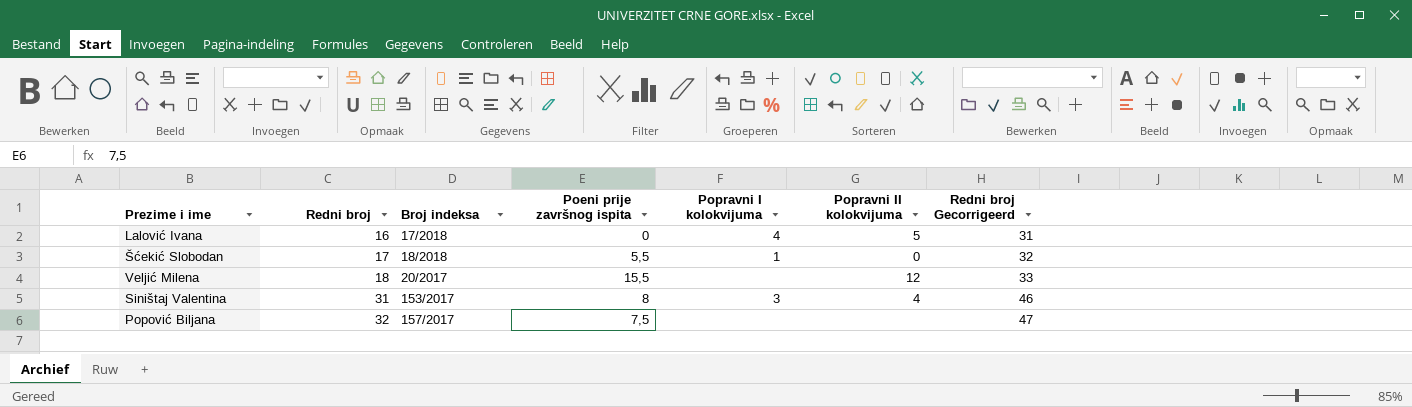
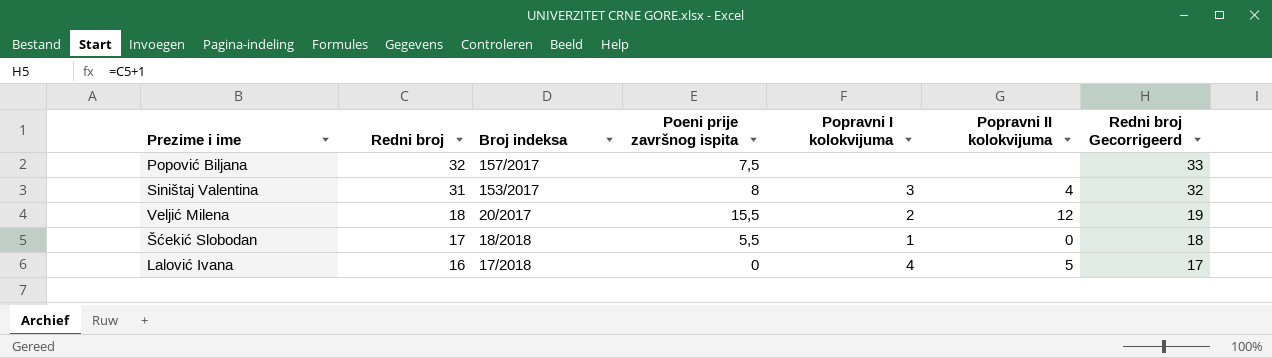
row order: Redni broj ascending -> Redni broj descending
column Redni broj Gecorrigeerd | formula: [Redni broj] + 15 -> [Redni broj] + 1
Veljić Milena | Popravni I kolokvijuma: none -> 2

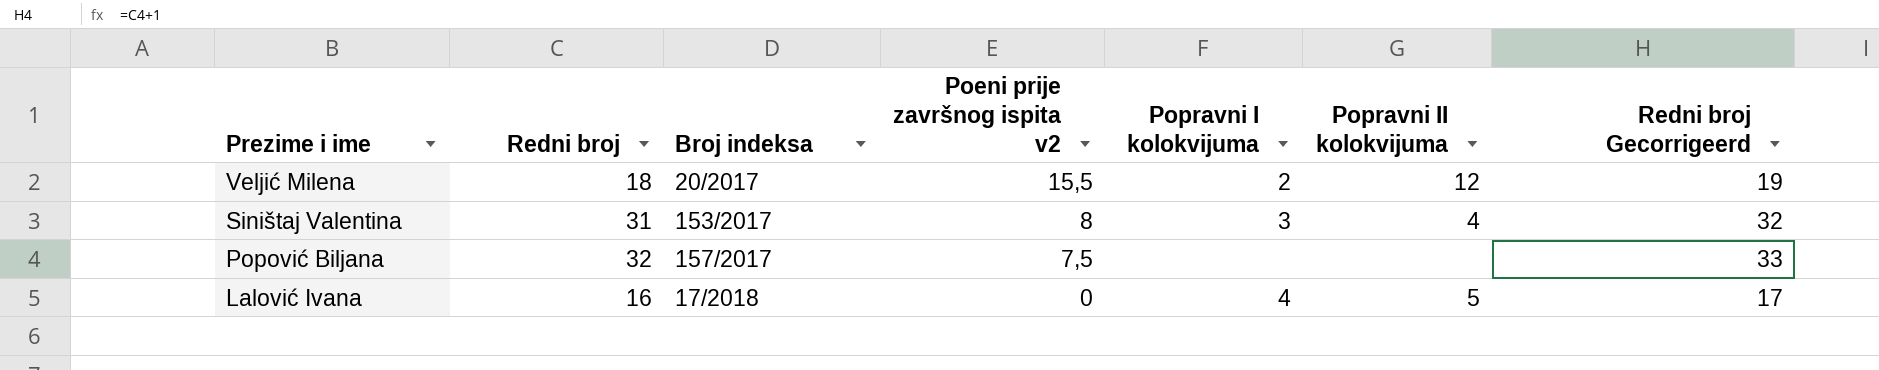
row order: Redni broj descending -> Prezime i ime descending
column name: Poeni prije završnog ispita -> Poeni prije završnog ispita v2
row Šćekić Slobodan: 17 | 18/2018 | 5,5 | 1 | 0 | 18 -> none

